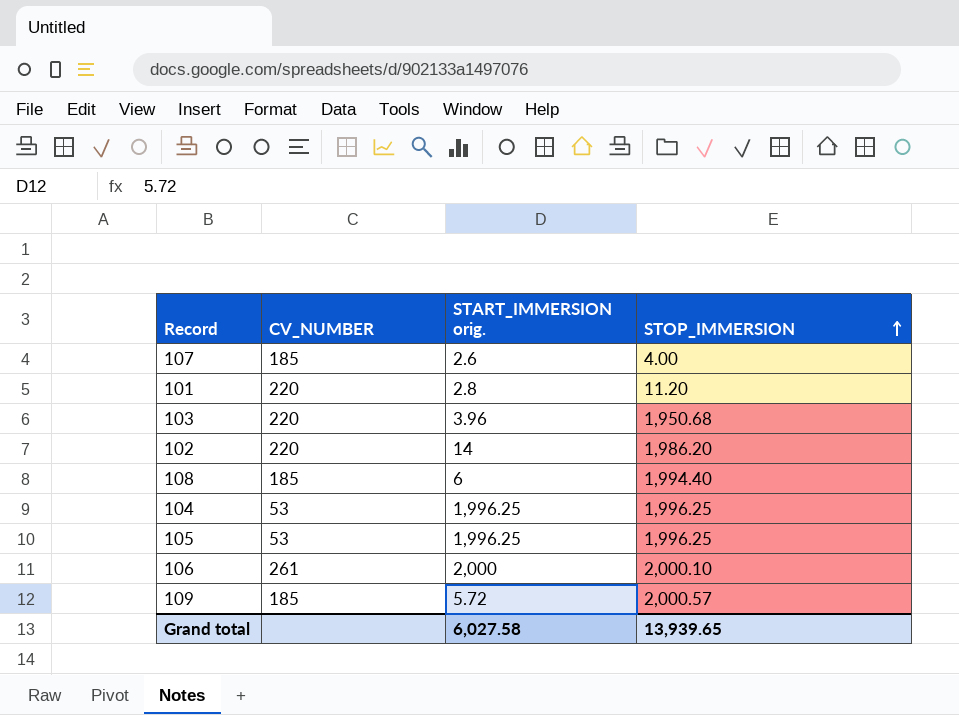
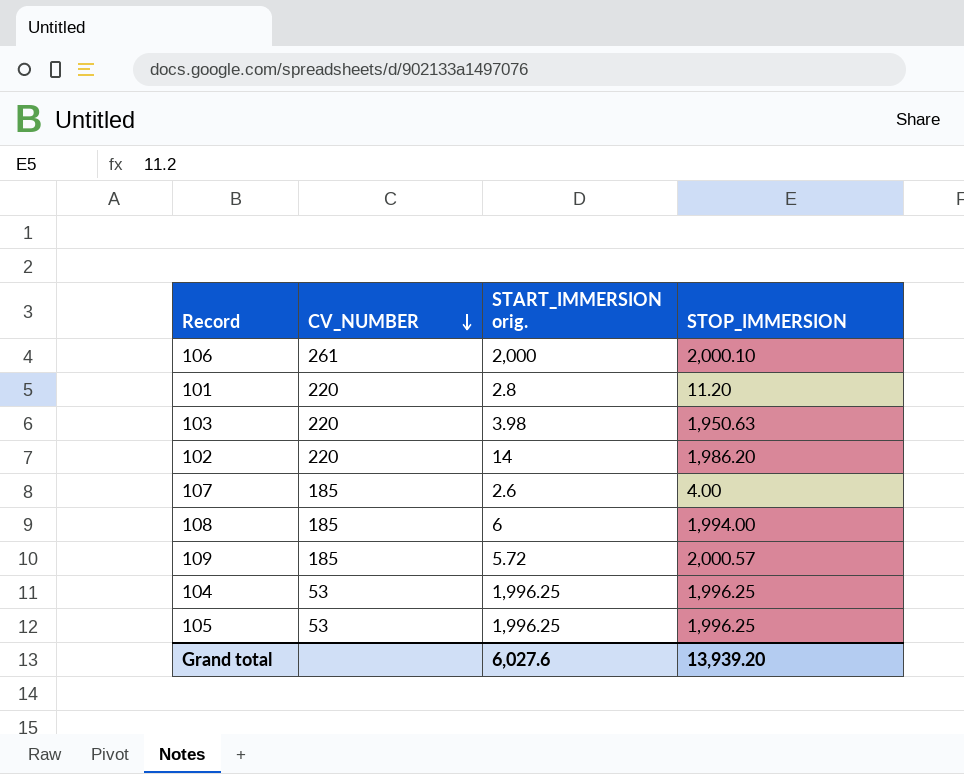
row order: STOP_IMMERSION ascending -> CV_NUMBER descending
103 | START_IMMERSION orig.: 3.96 -> 3.98
103 | STOP_IMMERSION: 1,950.68 -> 1,950.63
108 | STOP_IMMERSION: 1,994.40 -> 1,994.00
Grand total | START_IMMERSION orig.: 6,027.58 -> 6,027.6
Grand total | STOP_IMMERSION: 13,939.65 -> 13,939.20

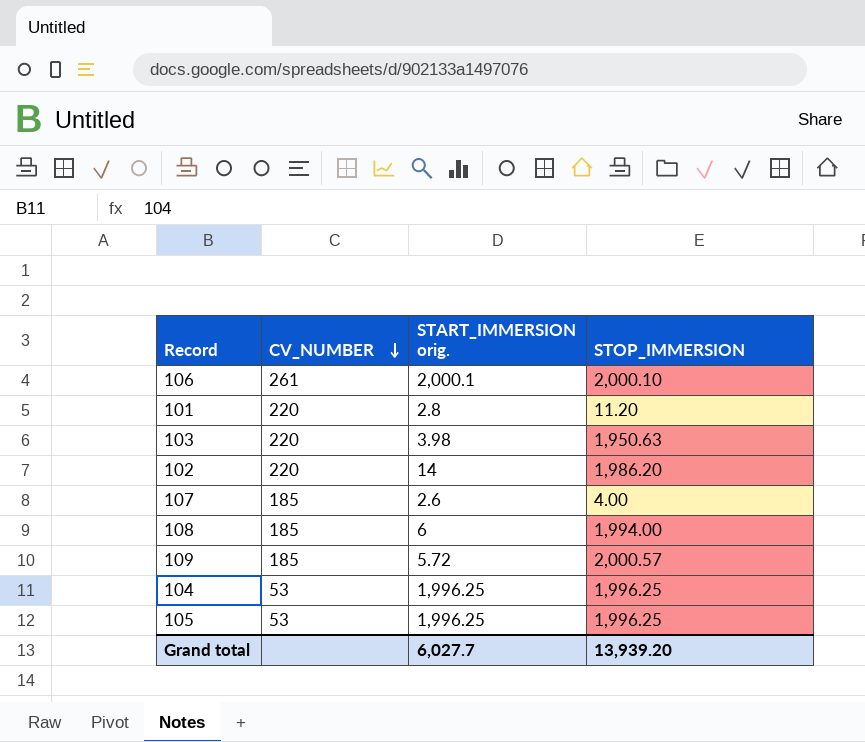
106 | START_IMMERSION orig.: 2,000 -> 2,000.1
Grand total | START_IMMERSION orig.: 6,027.6 -> 6,027.7

